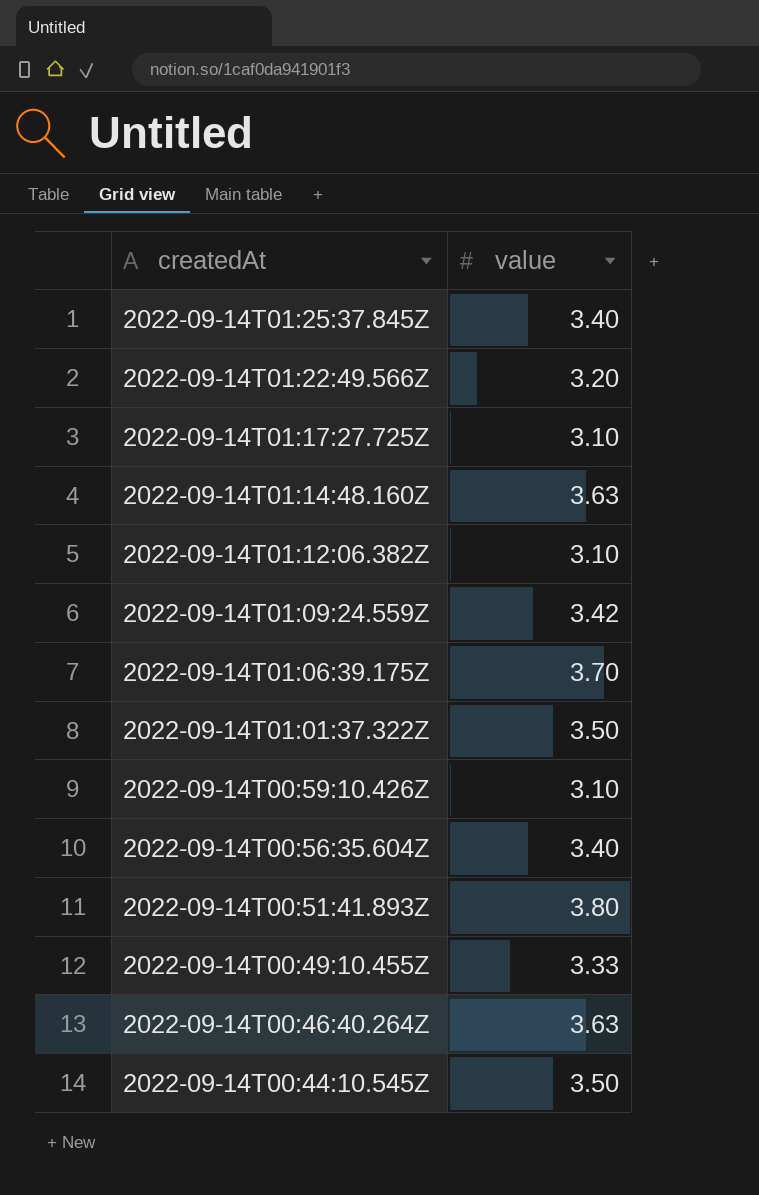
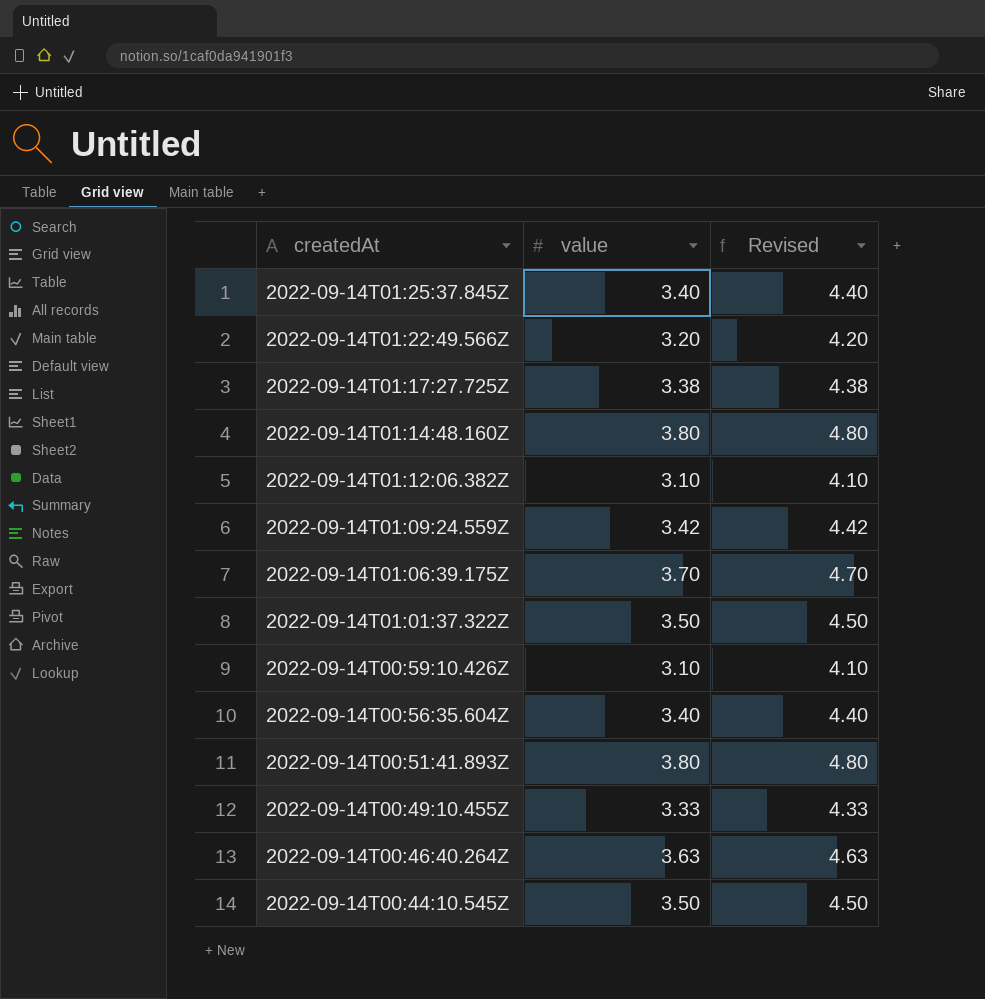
column Revised | formula: none -> [value] + 1
2022-09-14T01:17:27.725Z | value: 3.10 -> 3.38
2022-09-14T01:14:48.160Z | value: 3.63 -> 3.80

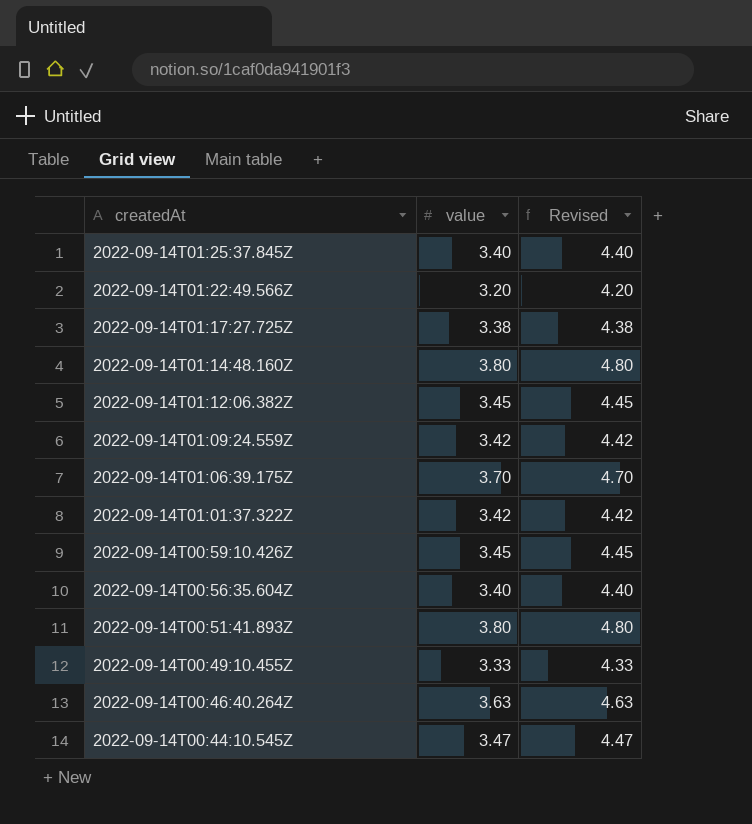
2022-09-14T01:12:06.382Z | value: 3.10 -> 3.45
2022-09-14T01:12:06.382Z | Revised: 4.10 -> 4.45
2022-09-14T01:01:37.322Z | value: 3.50 -> 3.42
2022-09-14T01:01:37.322Z | Revised: 4.50 -> 4.42
2022-09-14T00:59:10.426Z | value: 3.10 -> 3.45
2022-09-14T00:59:10.426Z | Revised: 4.10 -> 4.45
2022-09-14T00:44:10.545Z | value: 3.50 -> 3.47
2022-09-14T00:44:10.545Z | Revised: 4.50 -> 4.47

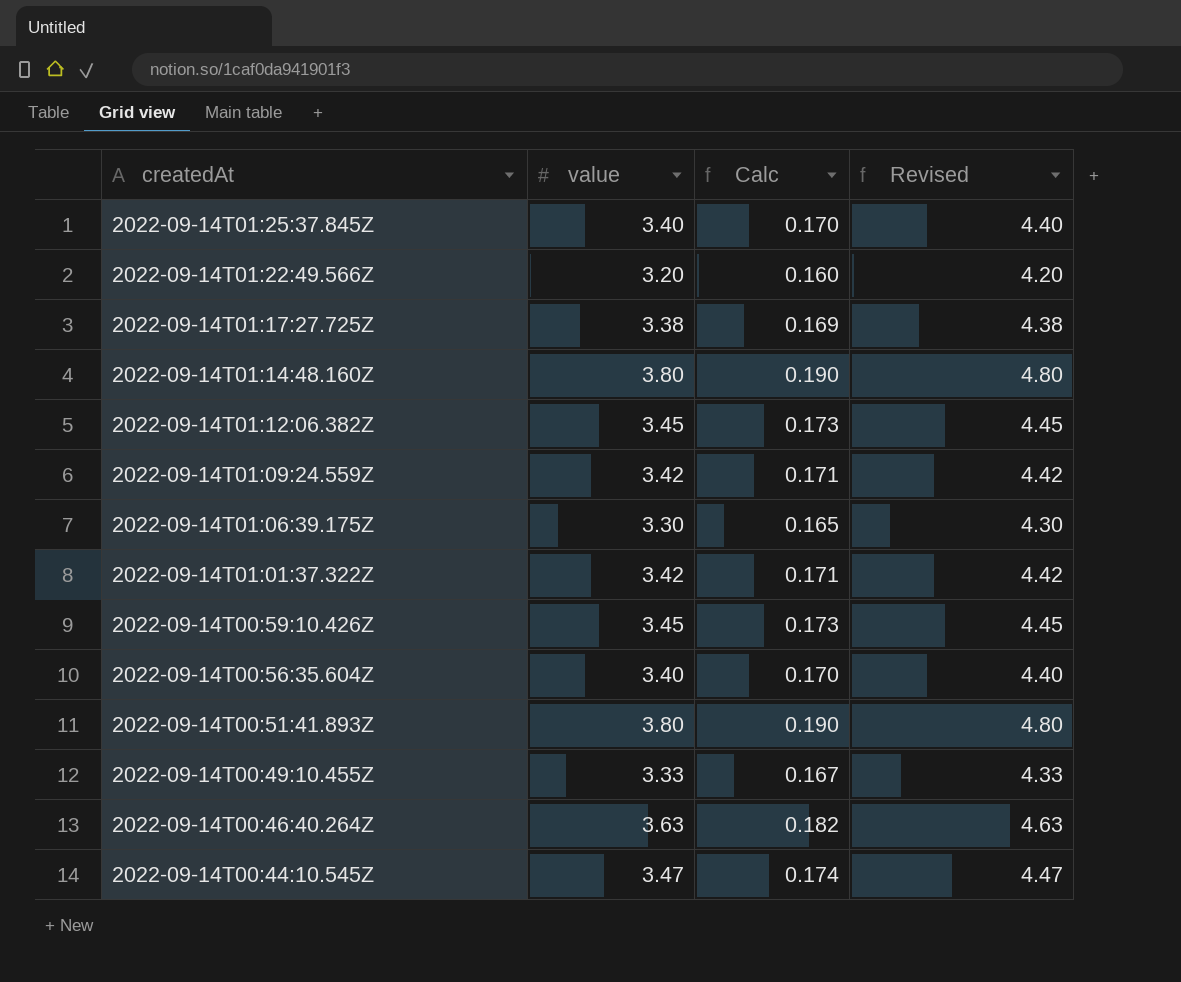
column Calc | formula: none -> [value] * 0.05
2022-09-14T01:06:39.175Z | value: 3.70 -> 3.30
2022-09-14T01:06:39.175Z | Revised: 4.70 -> 4.30

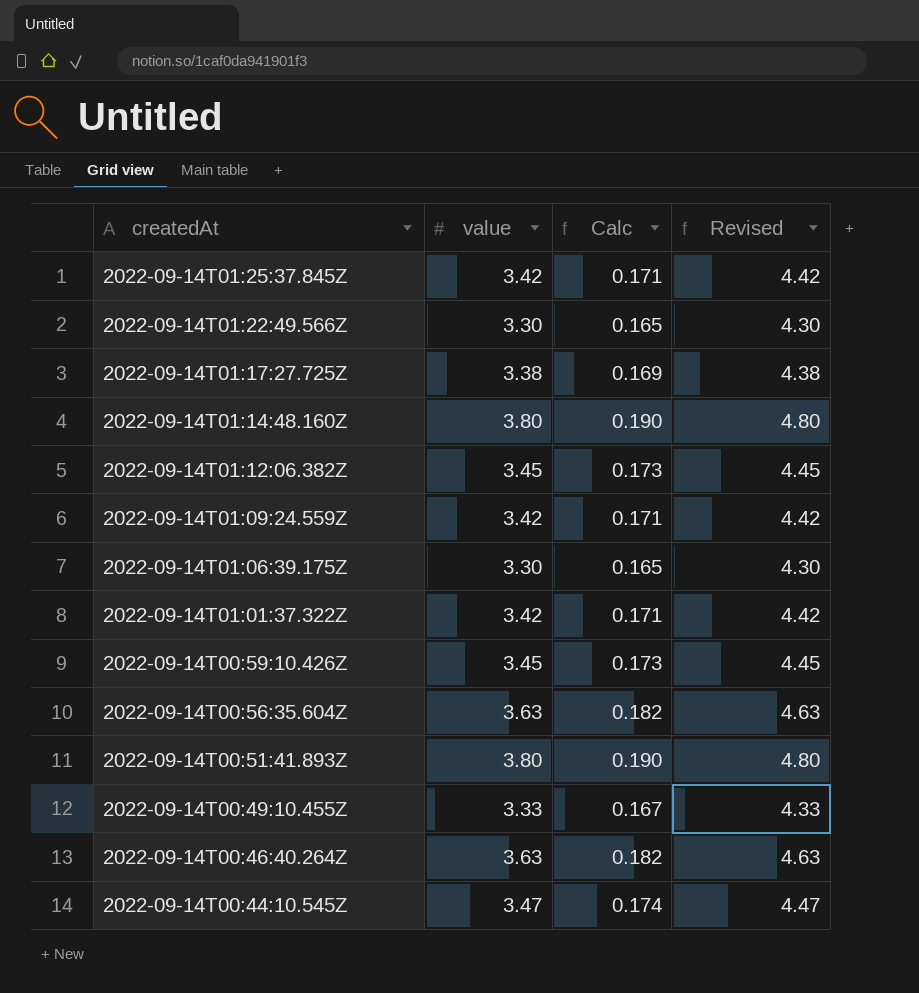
2022-09-14T01:25:37.845Z | value: 3.40 -> 3.42
2022-09-14T01:25:37.845Z | Calc: 0.170 -> 0.171
2022-09-14T01:25:37.845Z | Revised: 4.40 -> 4.42
2022-09-14T01:22:49.566Z | value: 3.20 -> 3.30
2022-09-14T01:22:49.566Z | Calc: 0.160 -> 0.165
2022-09-14T01:22:49.566Z | Revised: 4.20 -> 4.30
2022-09-14T00:56:35.604Z | value: 3.40 -> 3.63
2022-09-14T00:56:35.604Z | Calc: 0.170 -> 0.182
2022-09-14T00:56:35.604Z | Revised: 4.40 -> 4.63

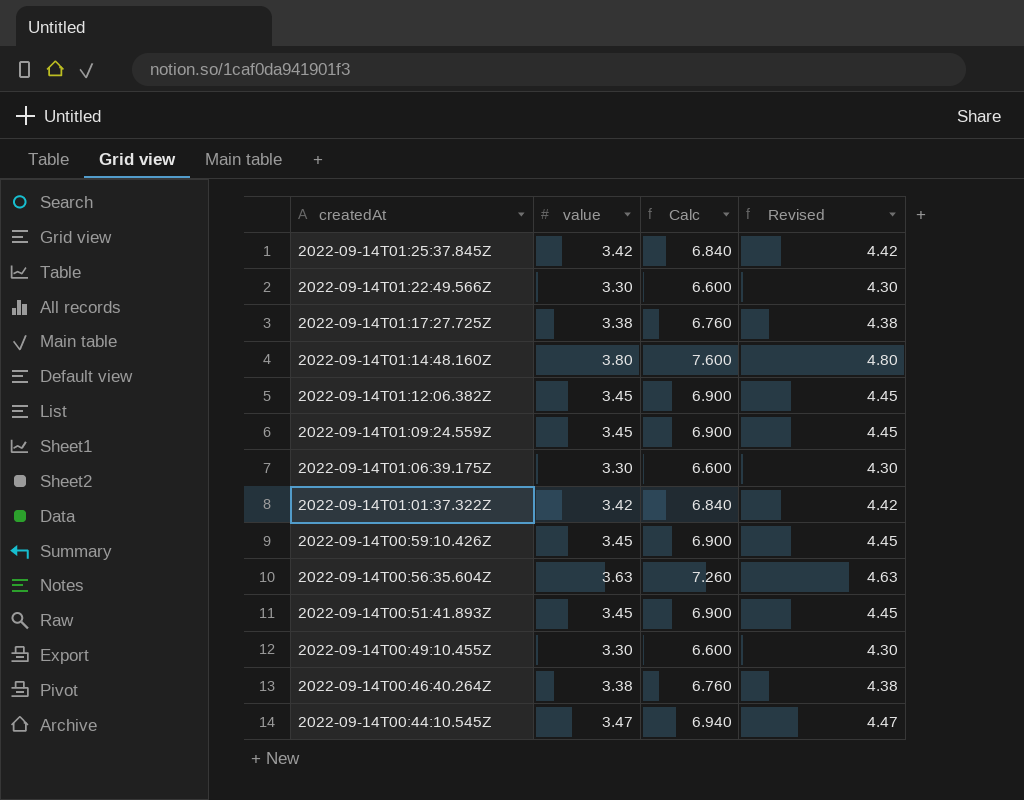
column Calc | formula: [value] * 0.05 -> [value] * 2
2022-09-14T01:09:24.559Z | value: 3.42 -> 3.45
2022-09-14T01:09:24.559Z | Revised: 4.42 -> 4.45
2022-09-14T00:51:41.893Z | value: 3.80 -> 3.45
2022-09-14T00:51:41.893Z | Revised: 4.80 -> 4.45
2022-09-14T00:49:10.455Z | value: 3.33 -> 3.30
2022-09-14T00:49:10.455Z | Revised: 4.33 -> 4.30
2022-09-14T00:46:40.264Z | value: 3.63 -> 3.38
2022-09-14T00:46:40.264Z | Revised: 4.63 -> 4.38

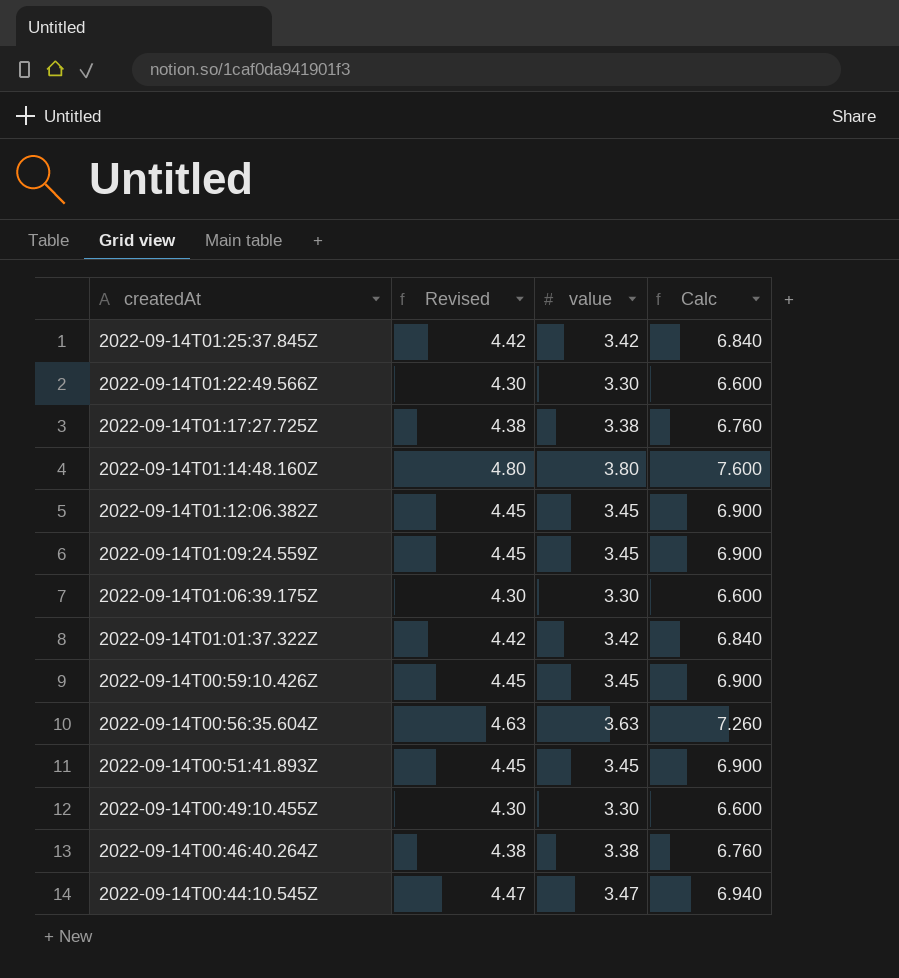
column Revised | position: 4 -> 2

